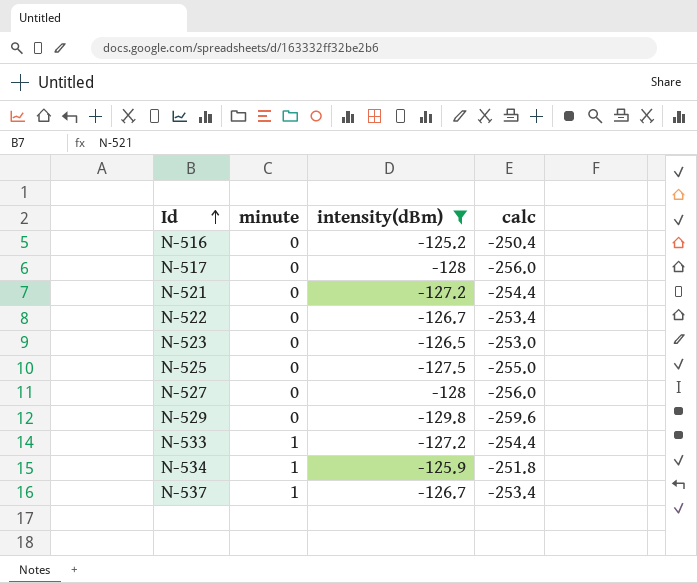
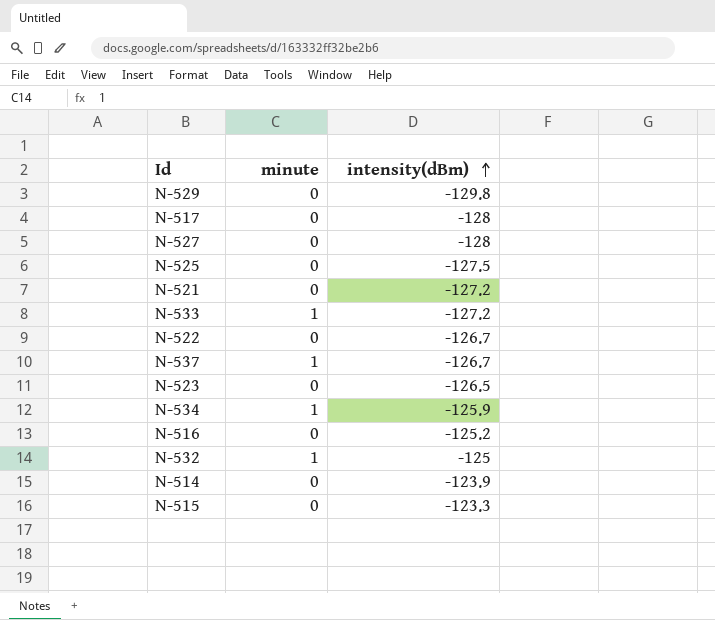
filter: intensity(dBm) <= -125.2 -> none
row order: Id ascending -> intensity(dBm) ascending
column calc | formula: [intensity(dBm)] * 2 -> none

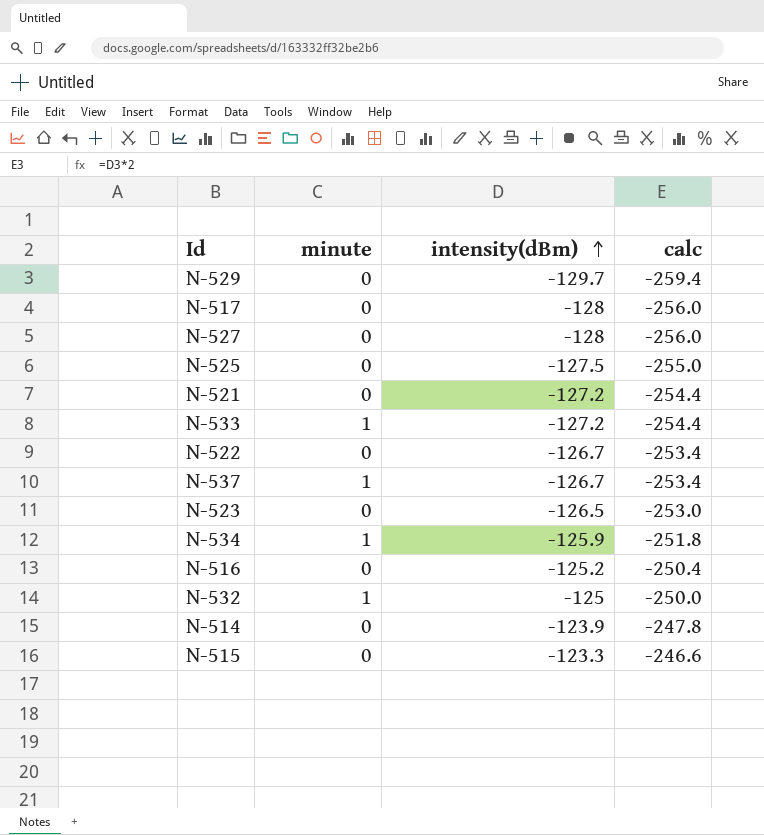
column calc | formula: none -> [intensity(dBm)] * 2
N-529 | intensity(dBm): -129.8 -> -129.7

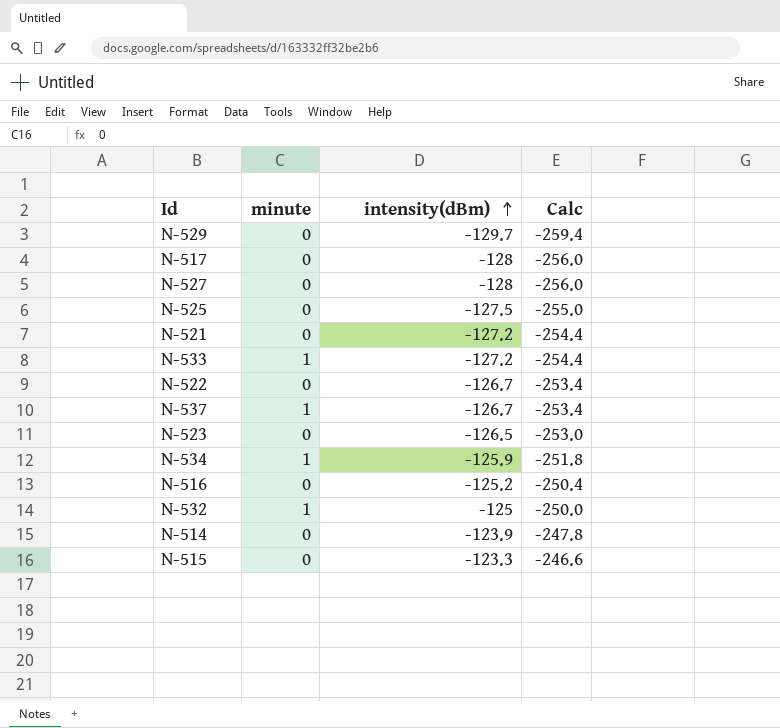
column name: calc -> Calc

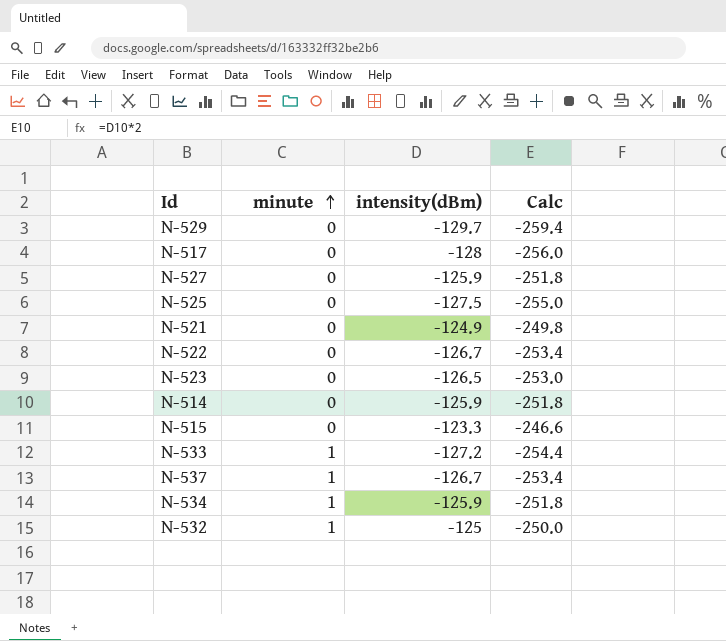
row order: intensity(dBm) ascending -> minute ascending
row N-516: 0 | -125.2 | -250.4 -> none
N-527 | intensity(dBm): -128 -> -125.9
N-527 | Calc: -256.0 -> -251.8
N-521 | intensity(dBm): -127.2 -> -124.9
N-521 | Calc: -254.4 -> -249.8
N-514 | intensity(dBm): -123.9 -> -125.9
N-514 | Calc: -247.8 -> -251.8

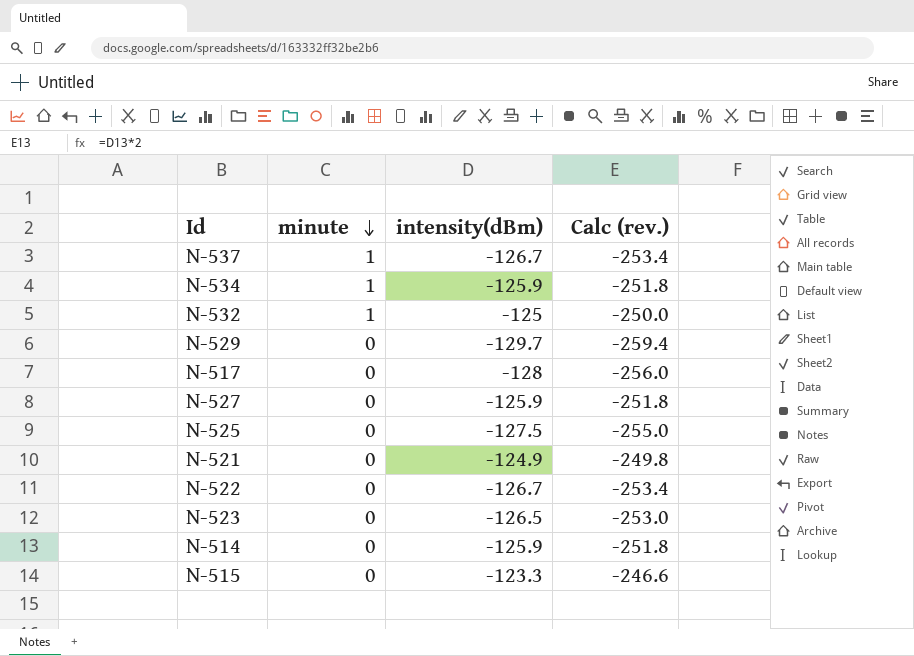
row order: minute ascending -> minute descending
column name: Calc -> Calc (rev.)
row N-533: 1 | -127.2 | -254.4 -> none

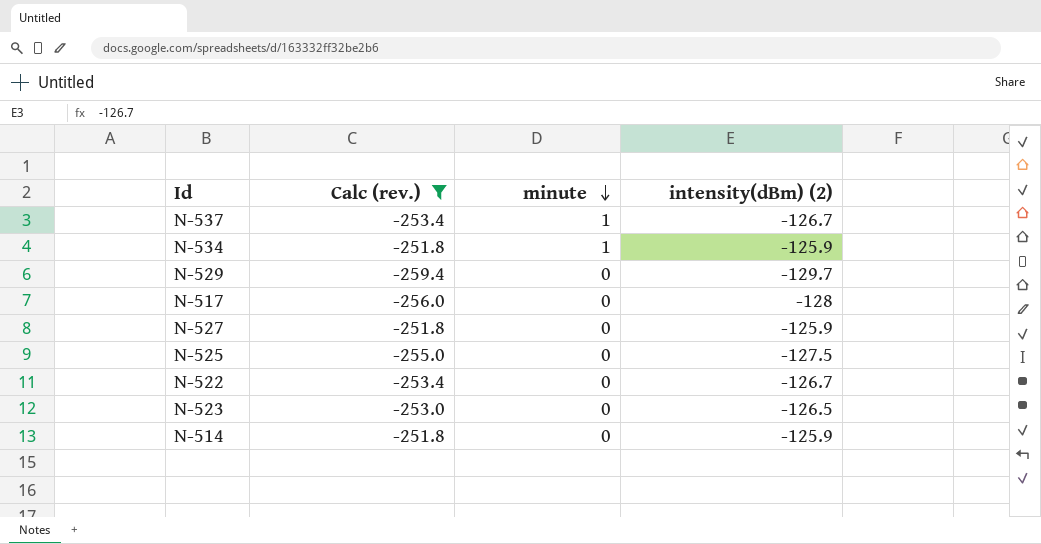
filter: none -> Calc (rev.) <= -251.8
column Calc (rev.) | position: 4 -> 2
column name: intensity(dBm) -> intensity(dBm) (2)

